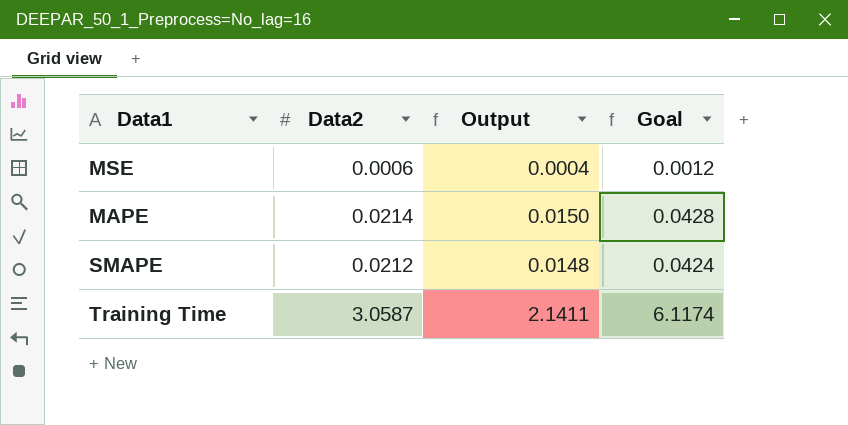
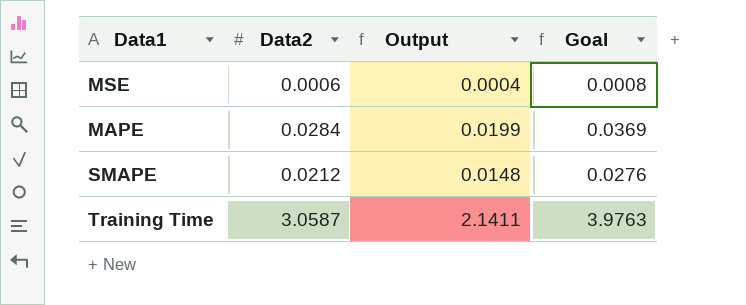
column Goal | formula: [Data2] * 2 -> [Data2] * 1.3
MAPE | Data2: 0.0214 -> 0.0284
MAPE | Output: 0.0150 -> 0.0199

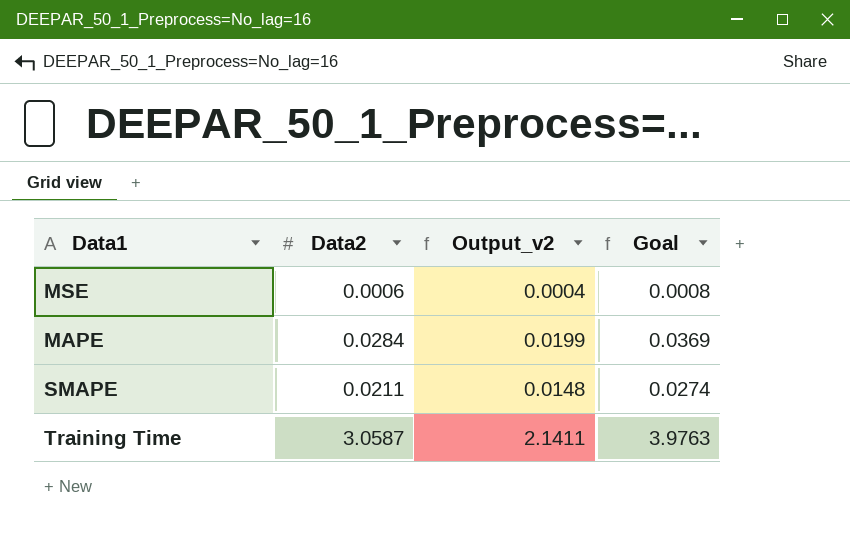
column name: Output -> Output_v2
SMAPE | Data2: 0.0212 -> 0.0211
SMAPE | Goal: 0.0276 -> 0.0274

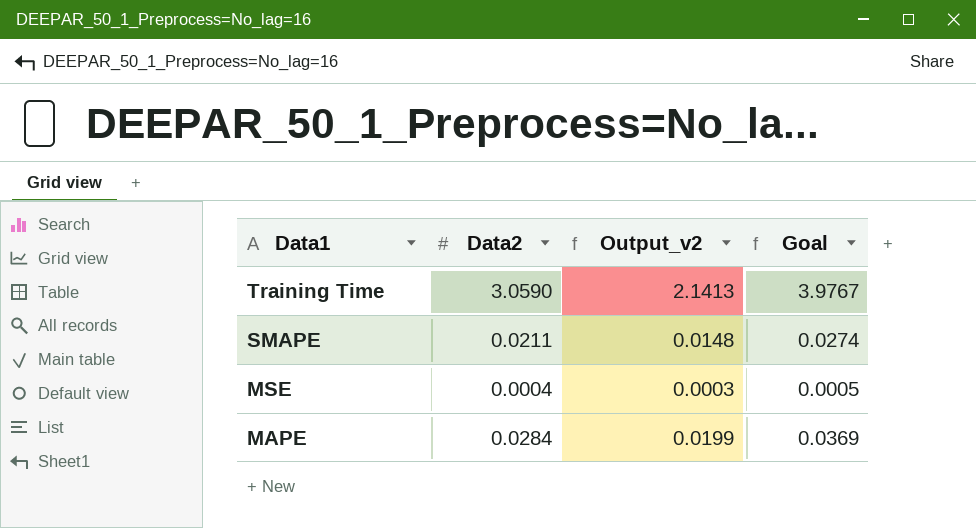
row order: none -> Data1 descending
Training Time | Data2: 3.0587 -> 3.0590
Training Time | Output_v2: 2.1411 -> 2.1413
Training Time | Goal: 3.9763 -> 3.9767
MSE | Data2: 0.0006 -> 0.0004
MSE | Output_v2: 0.0004 -> 0.0003
MSE | Goal: 0.0008 -> 0.0005

